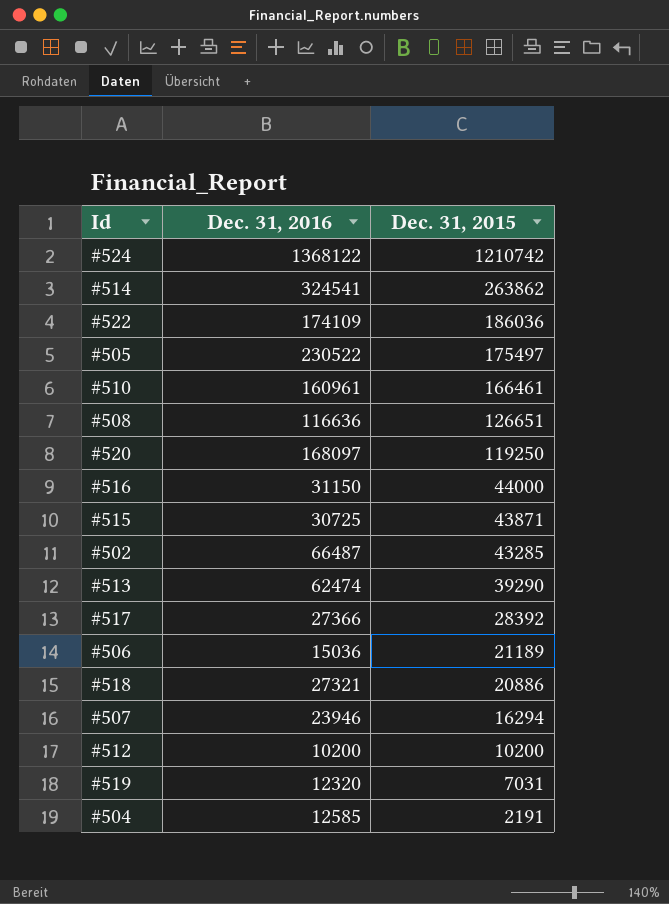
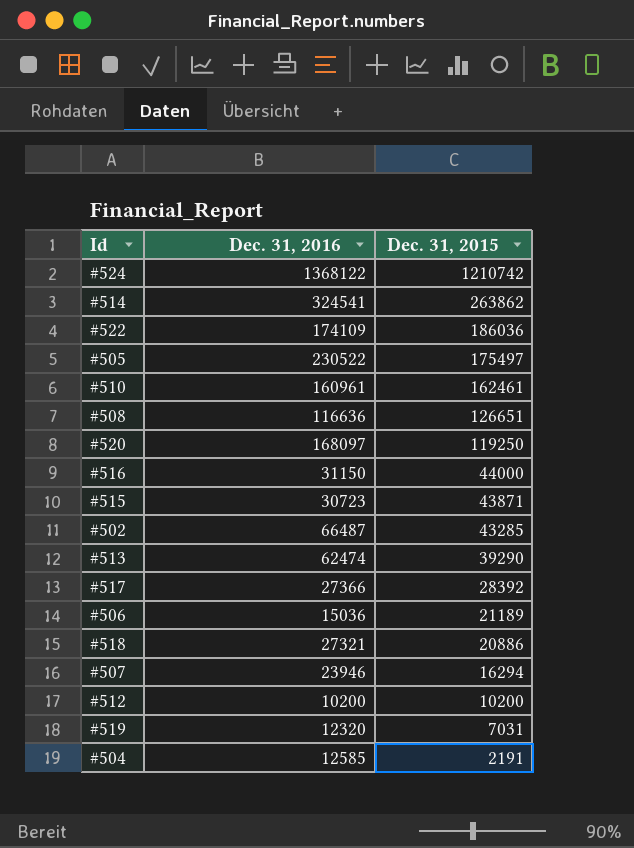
#510 | Dec. 31, 2015: 166461 -> 162461
#515 | Dec. 31, 2016: 30725 -> 30723

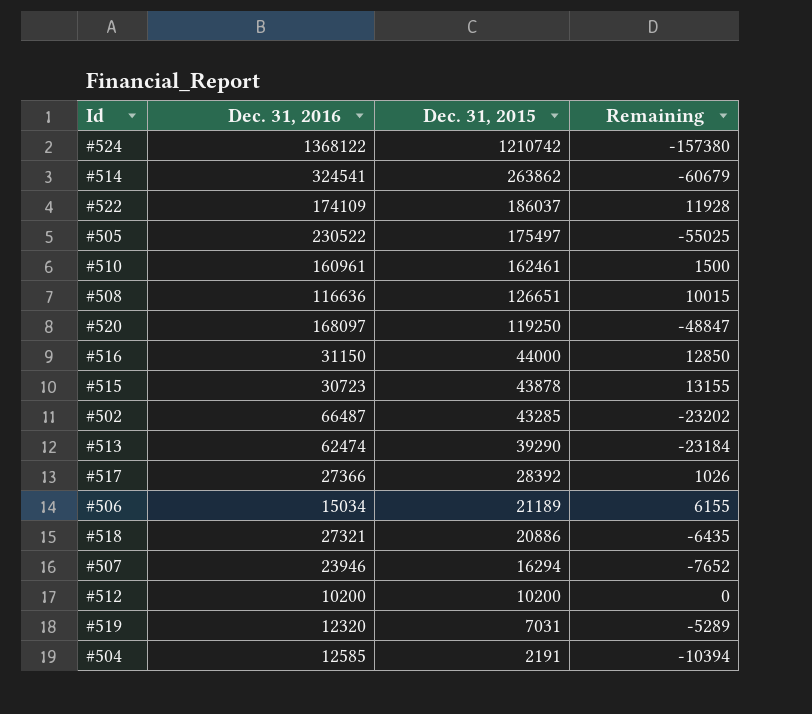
column Remaining | formula: none -> [Dec. 31, 2015] - [Dec. 31, 2016]
#522 | Dec. 31, 2015: 186036 -> 186037
#515 | Dec. 31, 2015: 43871 -> 43878
#506 | Dec. 31, 2016: 15036 -> 15034

